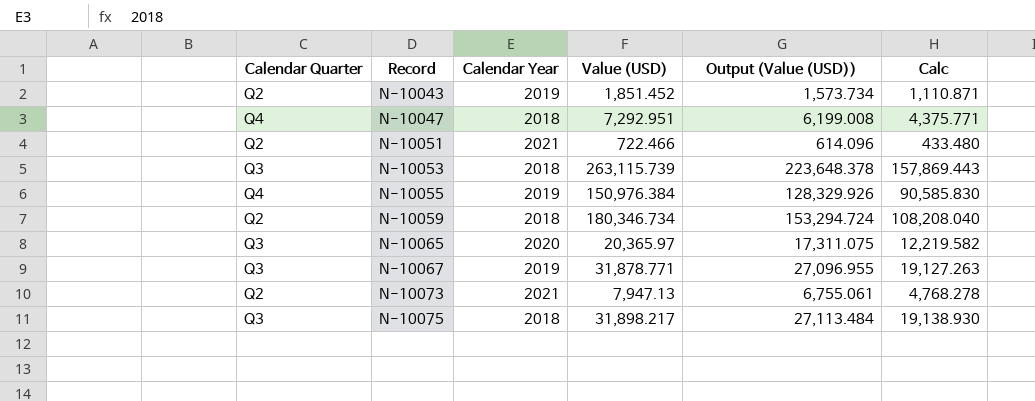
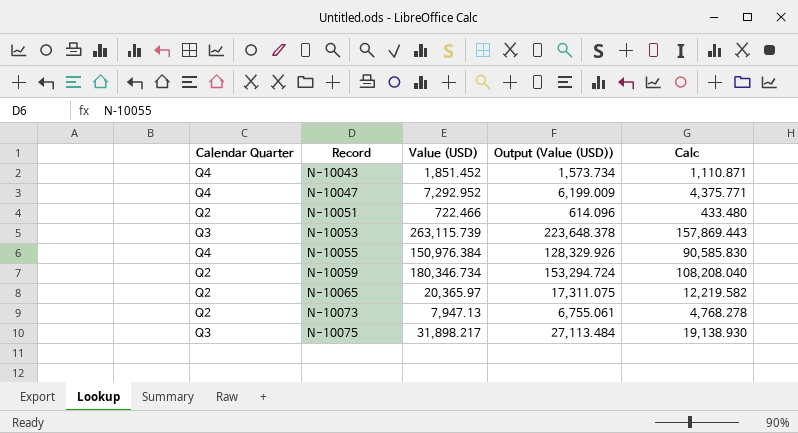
column Calendar Year | position: 3 -> none
row N-10067: Q3 | 2019 | 31,878.771 | 27,096.955 | 19,127.263 -> none
N-10043 | Calendar Quarter: Q2 -> Q4
N-10047 | Value (USD): 7,292.951 -> 7,292.952
N-10047 | Output (Value (USD)): 6,199.008 -> 6,199.009
N-10065 | Calendar Quarter: Q3 -> Q2

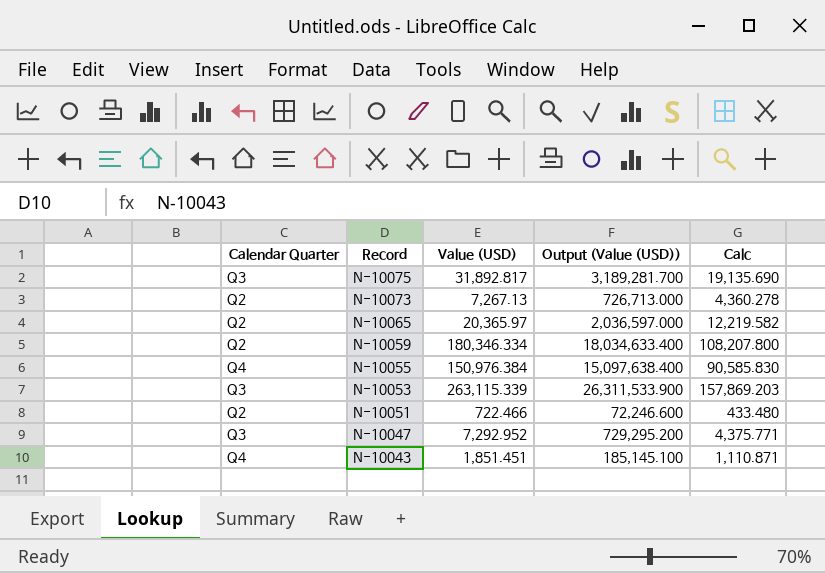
row order: Record ascending -> Record descending
column Output (Value (USD)) | formula: [Value (USD)] * 0.85 -> [Value (USD)] * 100
N-10075 | Value (USD): 31,898.217 -> 31,892.817
N-10075 | Calc: 19,138.930 -> 19,135.690
N-10073 | Value (USD): 7,947.13 -> 7,267.13
N-10073 | Calc: 4,768.278 -> 4,360.278
N-10059 | Value (USD): 180,346.734 -> 180,346.334
N-10059 | Calc: 108,208.040 -> 108,207.800
N-10053 | Value (USD): 263,115.739 -> 263,115.339
N-10053 | Calc: 157,869.443 -> 157,869.203
N-10047 | Calendar Quarter: Q4 -> Q3
N-10043 | Value (USD): 1,851.452 -> 1,851.451

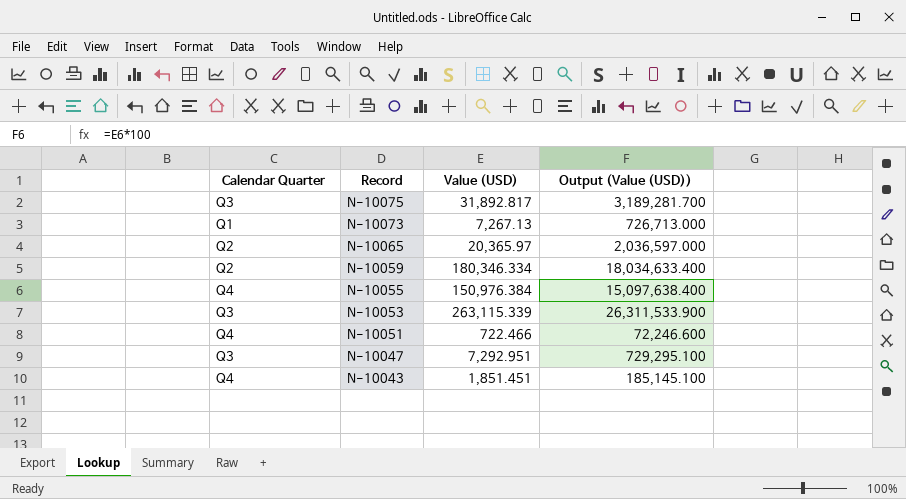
column Calc | formula: [Value (USD)] * 0.6 -> none
N-10073 | Calendar Quarter: Q2 -> Q1
N-10051 | Calendar Quarter: Q2 -> Q4
N-10047 | Value (USD): 7,292.952 -> 7,292.951
N-10047 | Output (Value (USD)): 729,295.200 -> 729,295.100

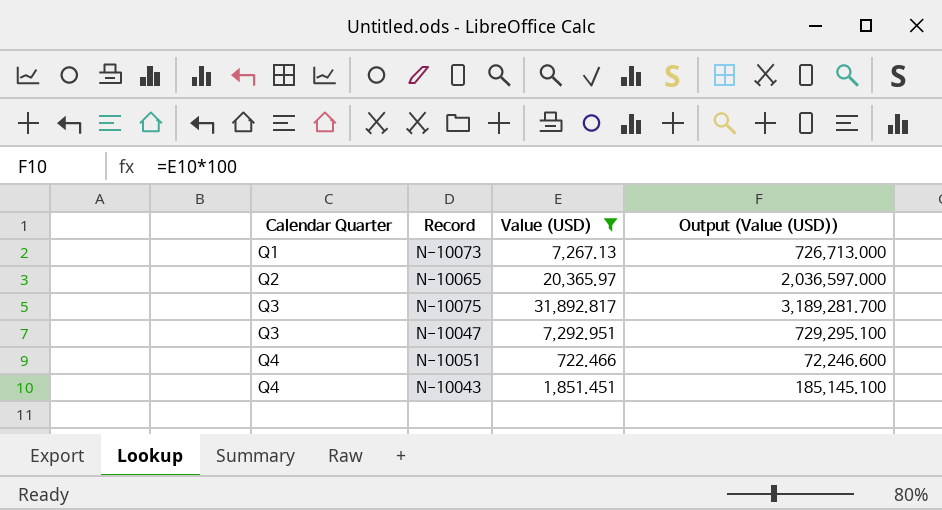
filter: none -> Value (USD) <= 31,892.817
row order: Record descending -> Calendar Quarter ascending

